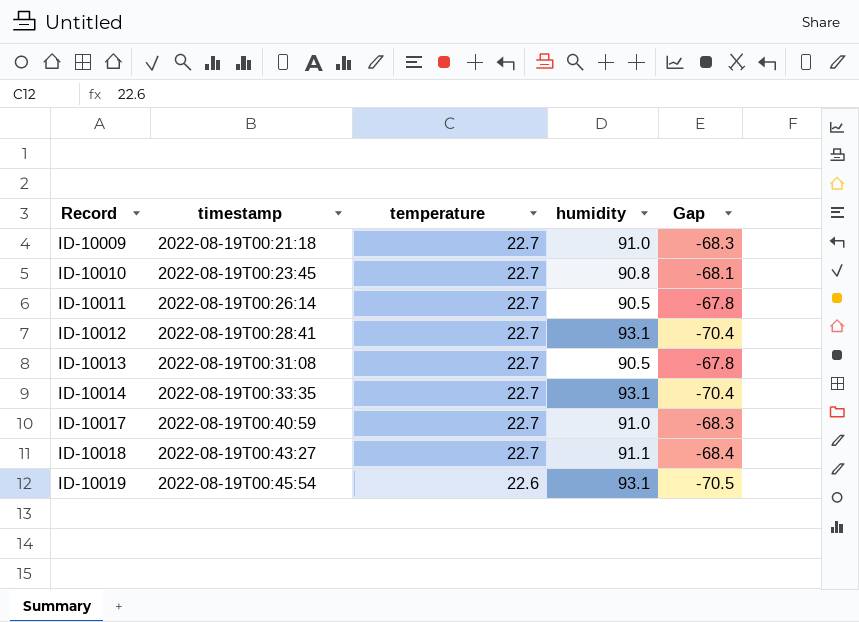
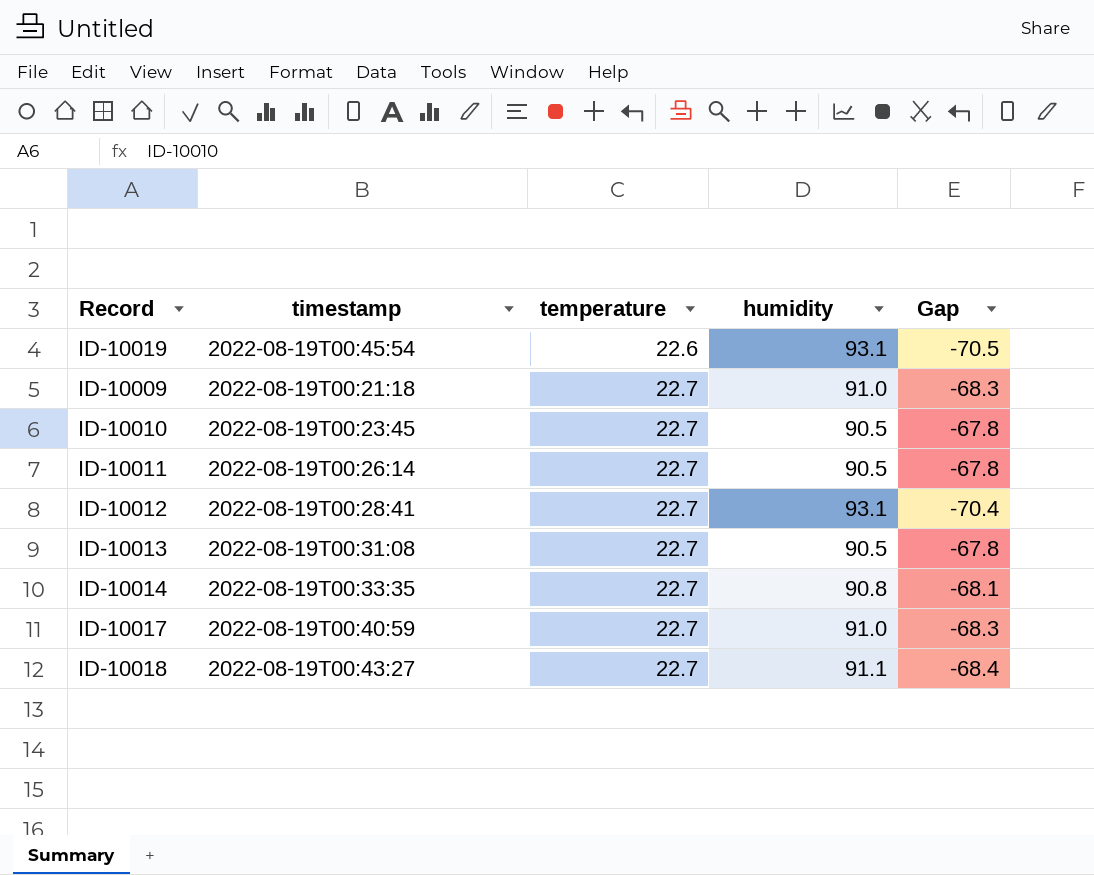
row order: Record ascending -> temperature ascending
ID-10010 | humidity: 90.8 -> 90.5
ID-10010 | Gap: -68.1 -> -67.8
ID-10014 | humidity: 93.1 -> 90.8
ID-10014 | Gap: -70.4 -> -68.1

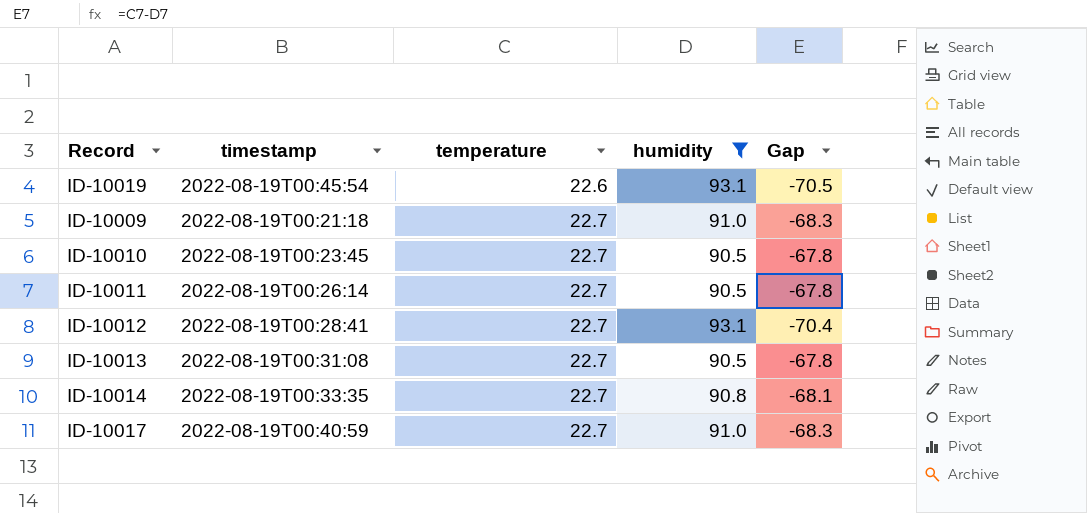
filter: none -> humidity != 91.1

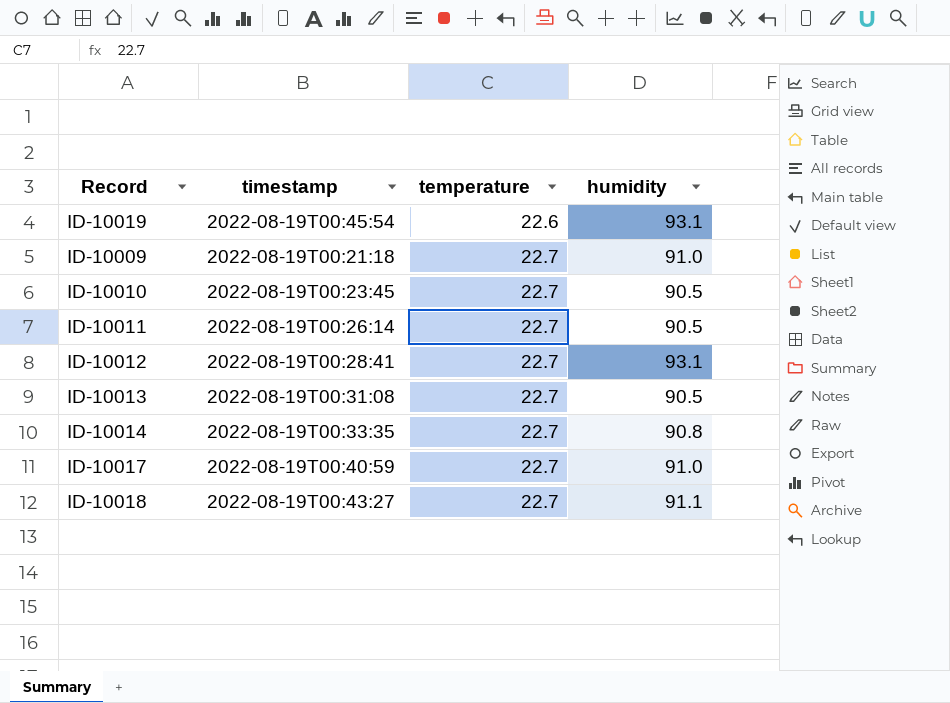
filter: humidity != 91.1 -> none
column Gap | formula: [temperature] - [humidity] -> none

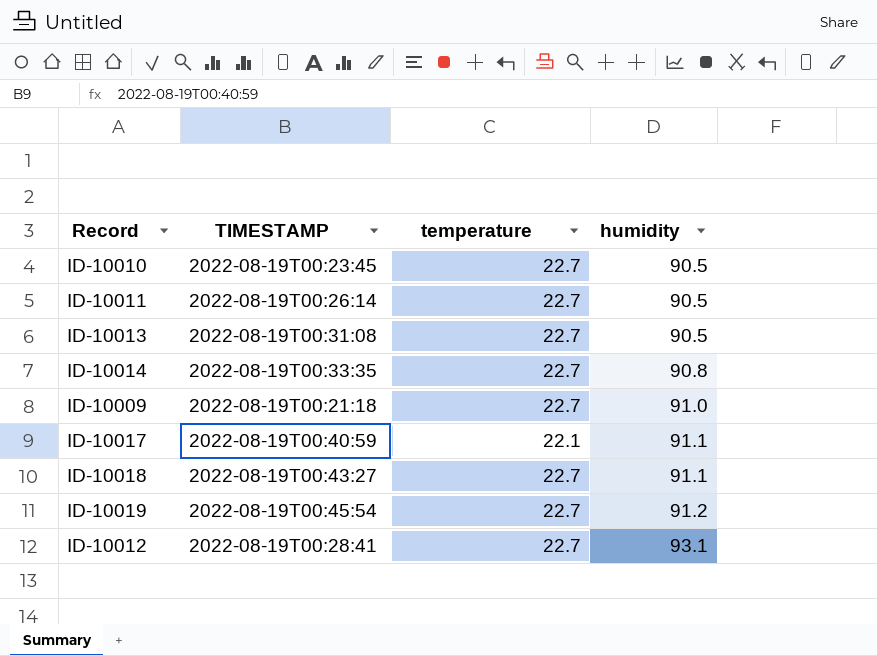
row order: temperature ascending -> humidity ascending
column name: timestamp -> TIMESTAMP
ID-10017 | temperature: 22.7 -> 22.1
ID-10017 | humidity: 91.0 -> 91.1
ID-10019 | temperature: 22.6 -> 22.7
ID-10019 | humidity: 93.1 -> 91.2

